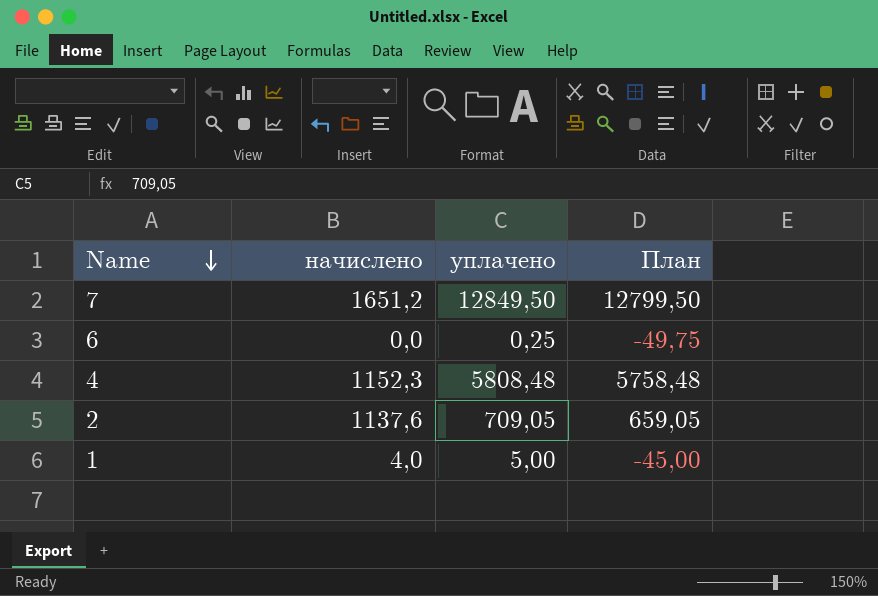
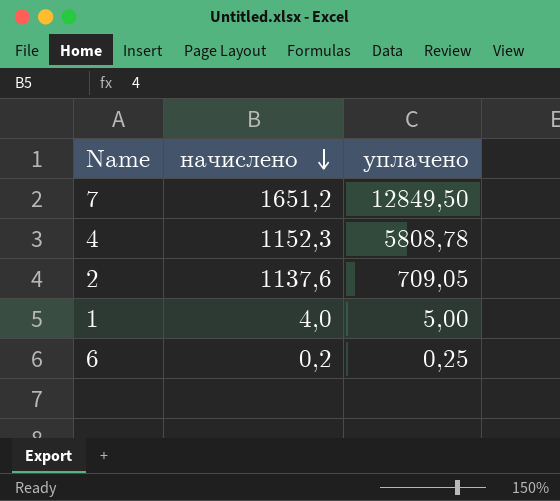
row order: Name descending -> начислено descending
column План | formula: [уплачено] - 50 -> none
4 | уплачено: 5808,48 -> 5808,78
6 | начислено: 0,0 -> 0,2

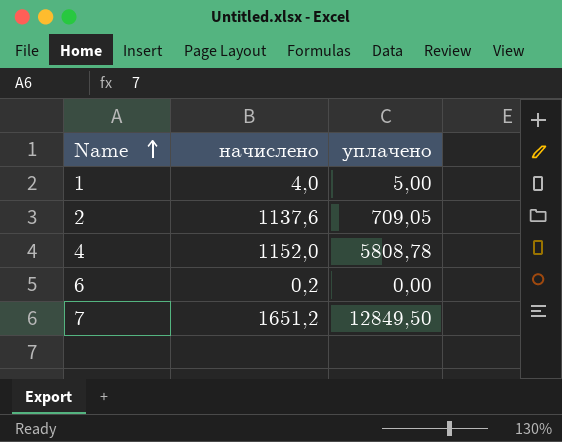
row order: начислено descending -> Name ascending
4 | начислено: 1152,3 -> 1152,0
6 | уплачено: 0,25 -> 0,00

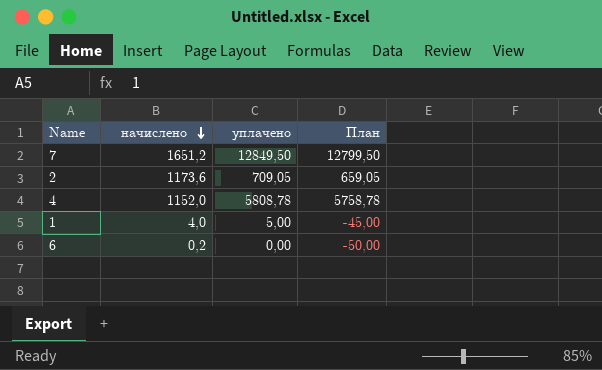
row order: Name ascending -> начислено descending
column План | formula: none -> [уплачено] - 50
2 | начислено: 1137,6 -> 1173,6

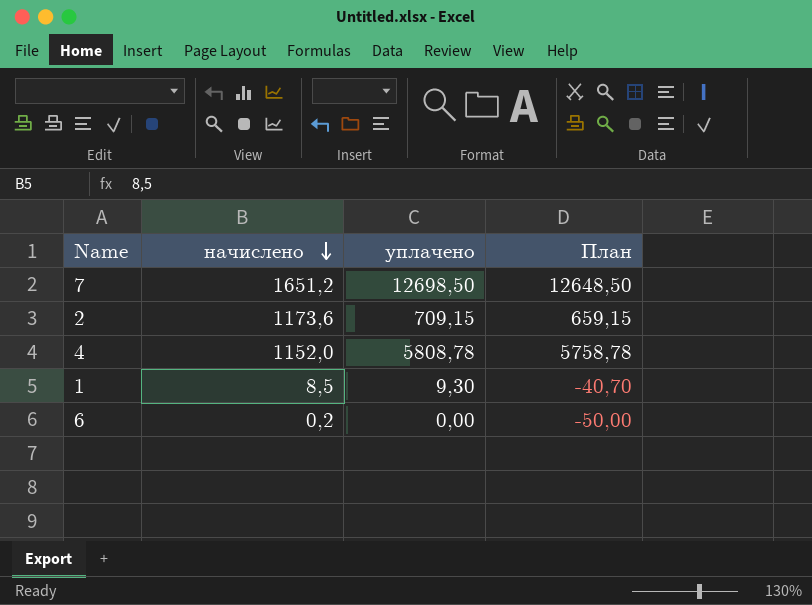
7 | уплачено: 12849,50 -> 12698,50
7 | План: 12799,50 -> 12648,50
2 | уплачено: 709,05 -> 709,15
2 | План: 659,05 -> 659,15
1 | начислено: 4,0 -> 8,5
1 | уплачено: 5,00 -> 9,30
1 | План: -45,00 -> -40,70

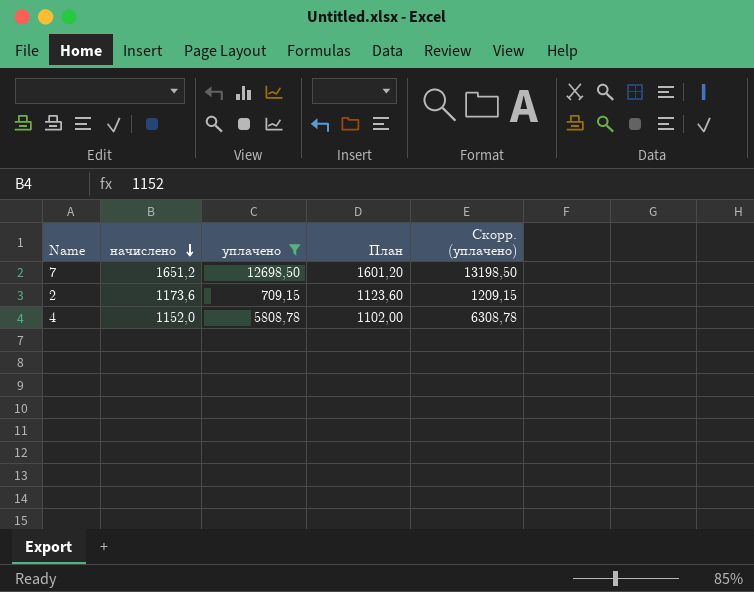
filter: none -> уплачено >= 709,15
column План | formula: [уплачено] - 50 -> [начислено] - 50
column Скорр. (уплачено) | formula: none -> [уплачено] + 500

